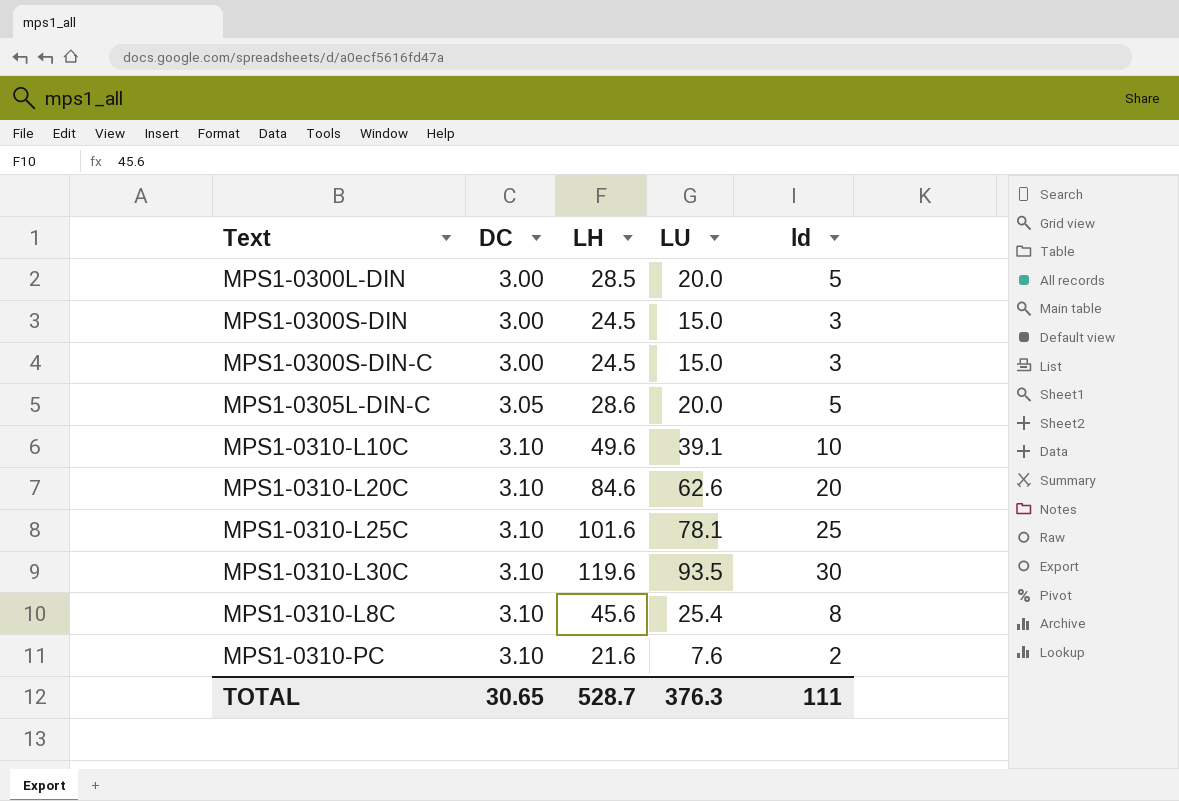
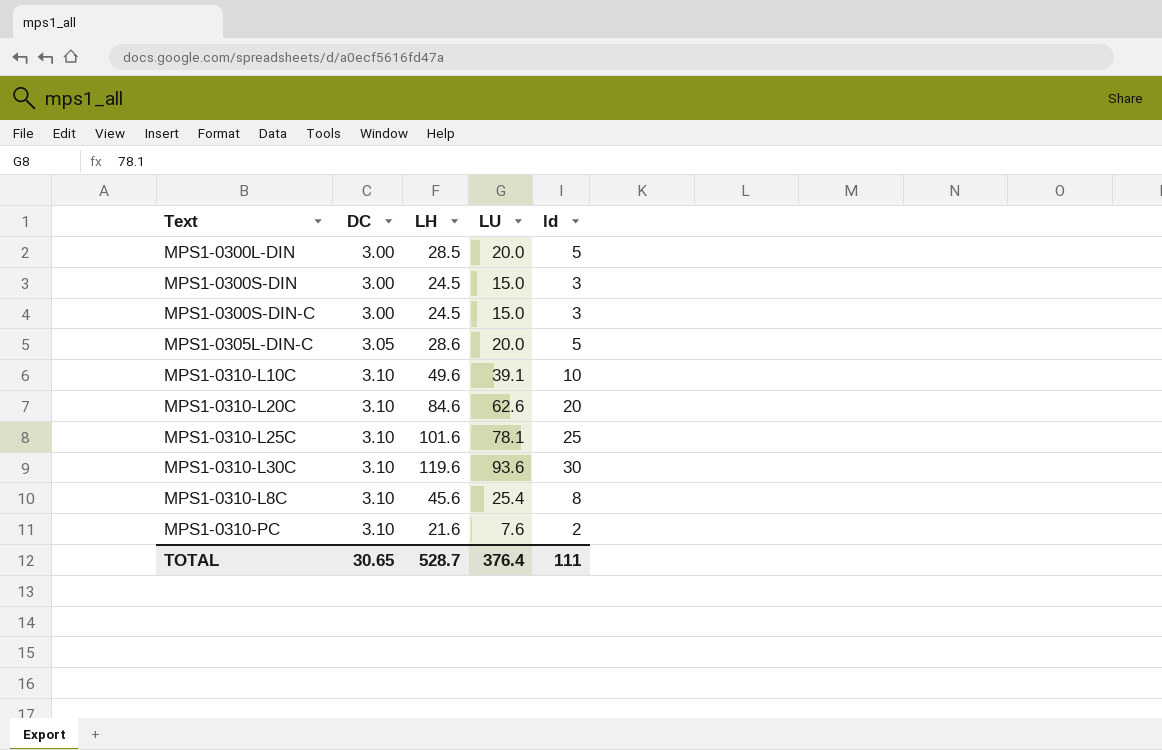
MPS1-0310-L30C | LU: 93.5 -> 93.6
TOTAL | LU: 376.3 -> 376.4

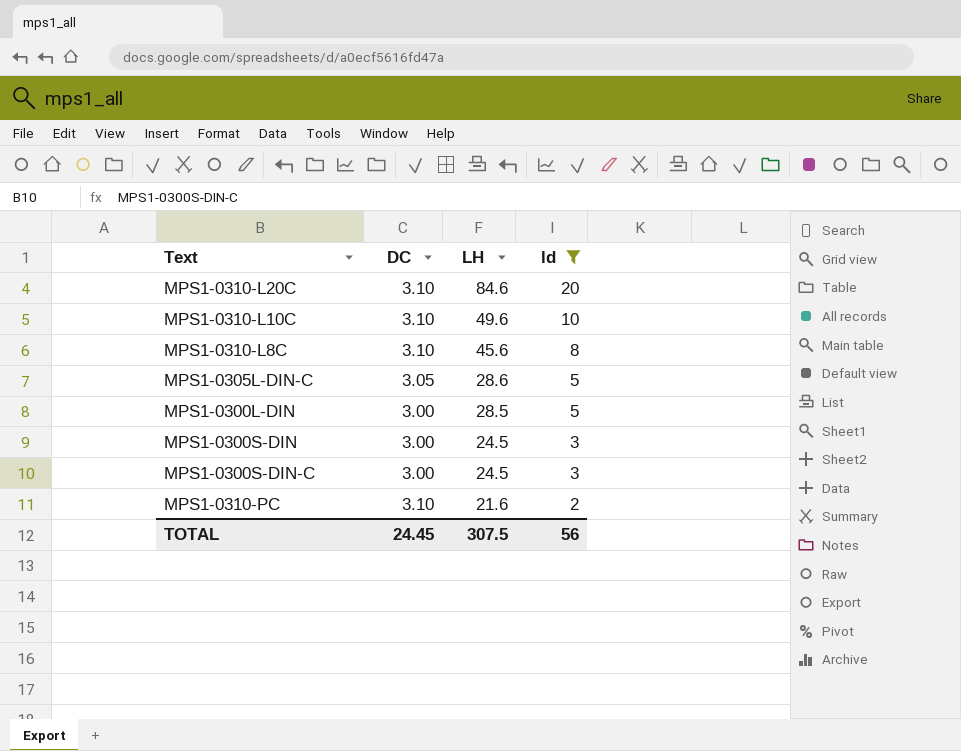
filter: none -> ld <= 20
row order: DC ascending -> LH descending
column LU | position: 4 -> none
TOTAL | DC: 30.65 -> 24.45
TOTAL | LH: 528.7 -> 307.5
TOTAL | ld: 111 -> 56

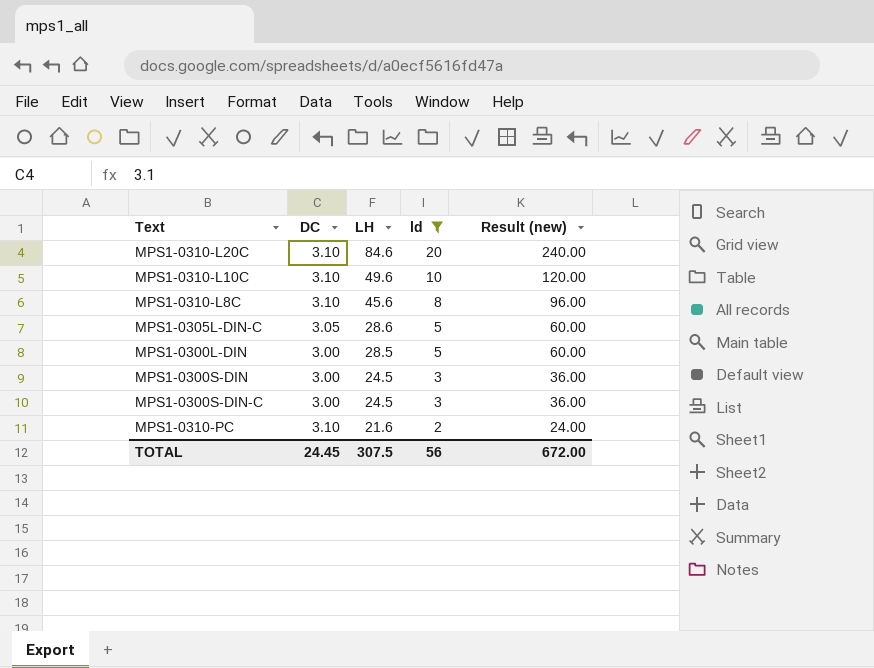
column Result (new) | formula: none -> [ld] * 12

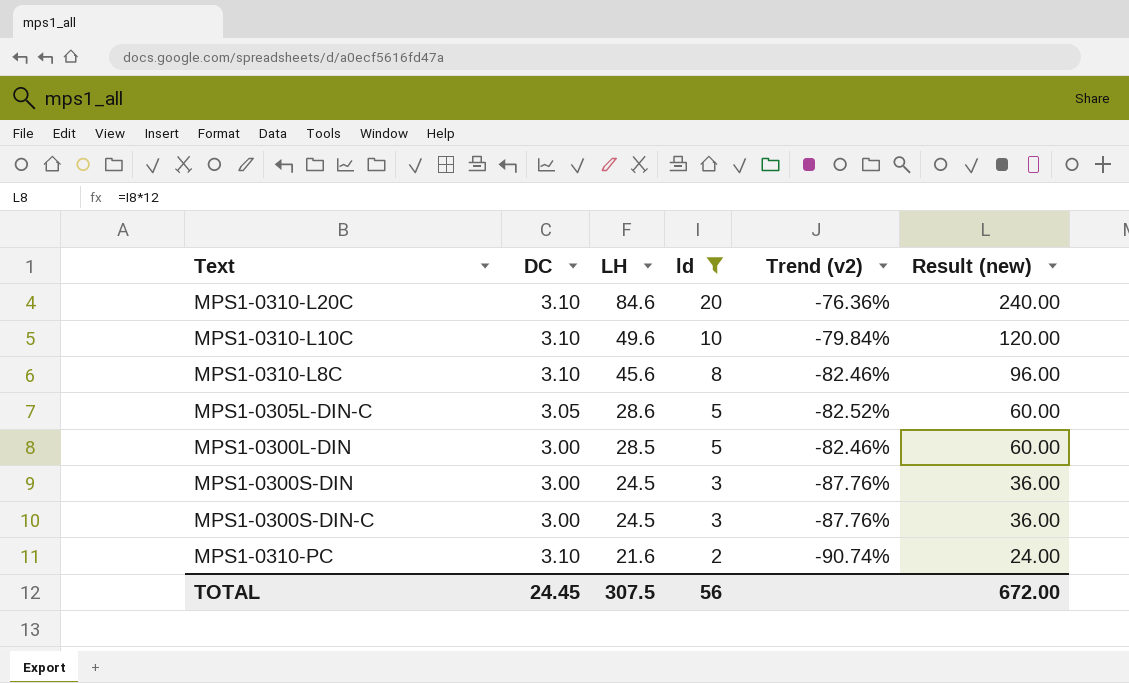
column Trend (v2) | formula: none -> ([ld] - [LH]) / [LH]

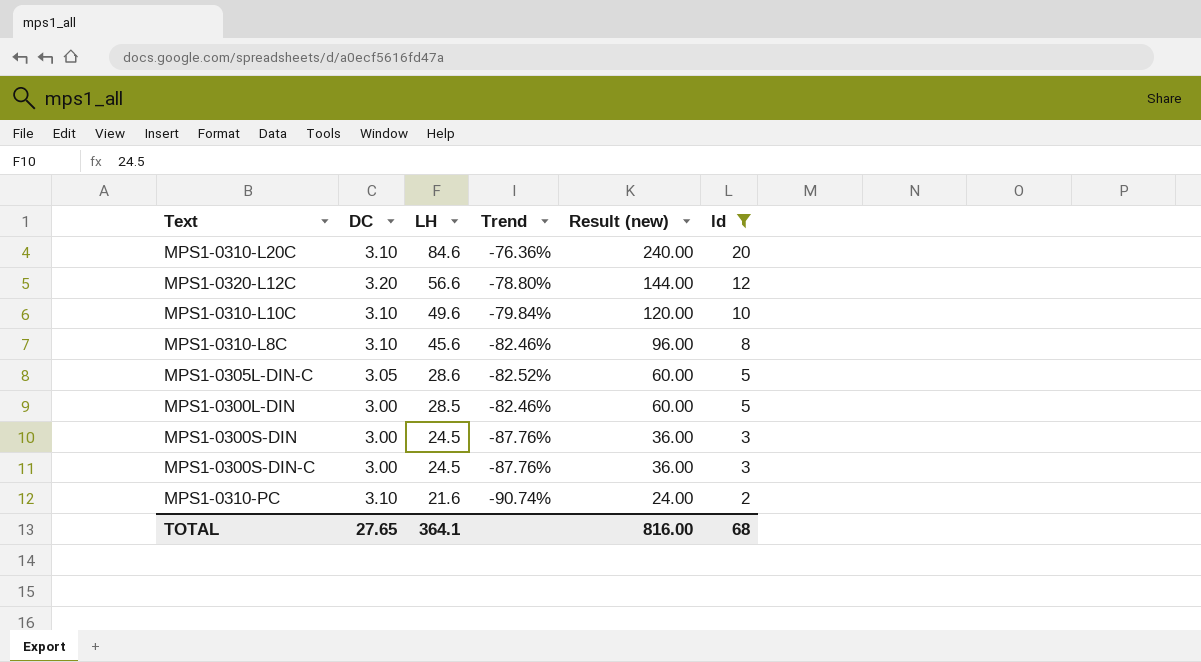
column name: Trend (v2) -> Trend
column ld | position: 4 -> 6
row MPS1-0320-L12C: none -> 3.20 | 56.6 | -78.80% | 144.00 | 12
TOTAL | DC: 24.45 -> 27.65
TOTAL | LH: 307.5 -> 364.1
TOTAL | Result (new): 672.00 -> 816.00
TOTAL | ld: 56 -> 68

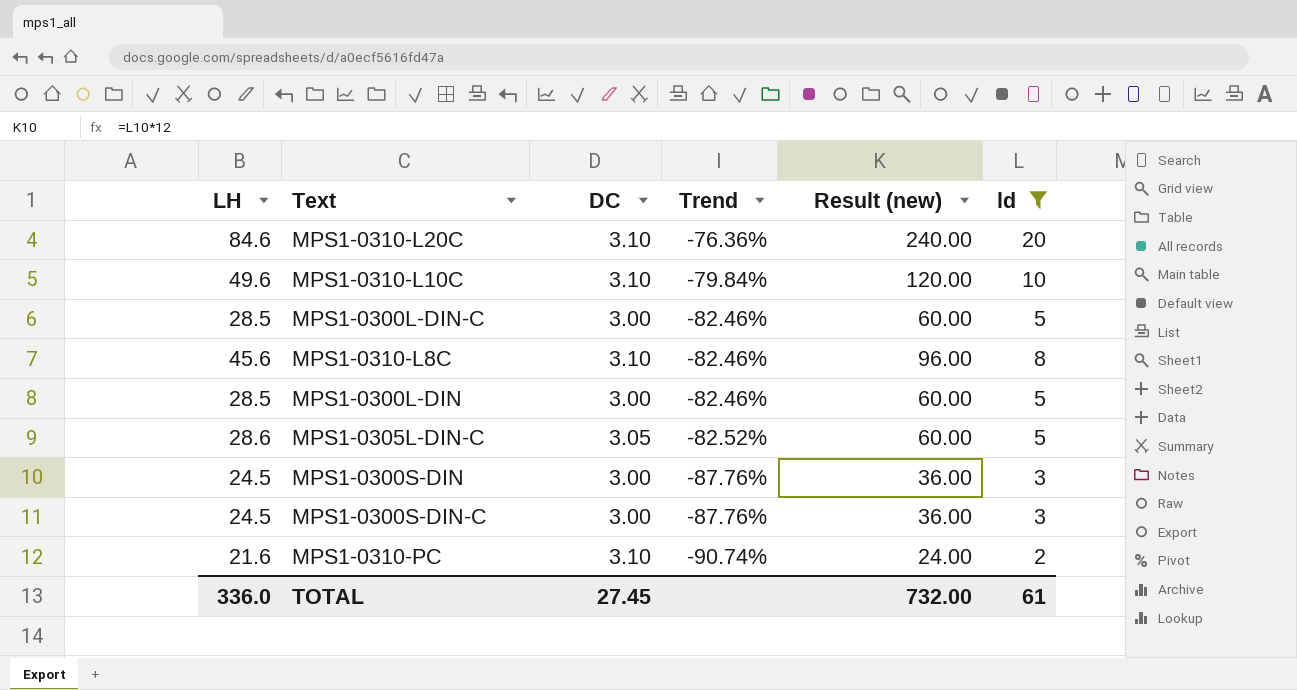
row order: LH descending -> Trend descending
column LH | position: 3 -> 1
row MPS1-0320-L12C: 3.20 | 56.6 | -78.80% | 144.00 | 12 -> none
row MPS1-0300L-DIN-C: none -> 28.5 | 3.00 | -82.46% | 60.00 | 5
TOTAL | LH: 364.1 -> 336.0
TOTAL | DC: 27.65 -> 27.45
TOTAL | Result (new): 816.00 -> 732.00
TOTAL | ld: 68 -> 61

